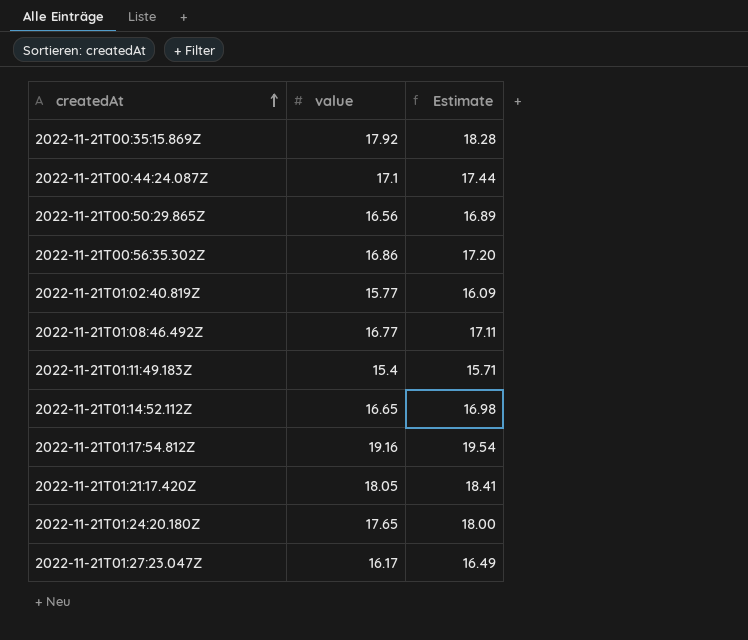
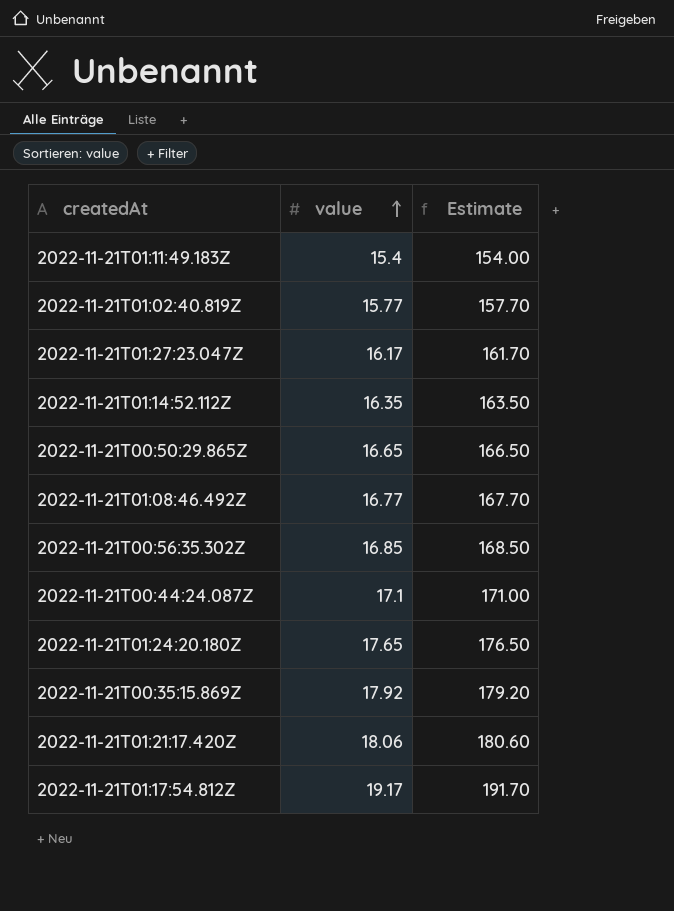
row order: createdAt ascending -> value ascending
column Estimate | formula: [value] * 1.02 -> [value] * 10
2022-11-21T01:14:52.112Z | value: 16.65 -> 16.35
2022-11-21T00:50:29.865Z | value: 16.56 -> 16.65
2022-11-21T00:56:35.302Z | value: 16.86 -> 16.85
2022-11-21T01:21:17.420Z | value: 18.05 -> 18.06
2022-11-21T01:17:54.812Z | value: 19.16 -> 19.17

